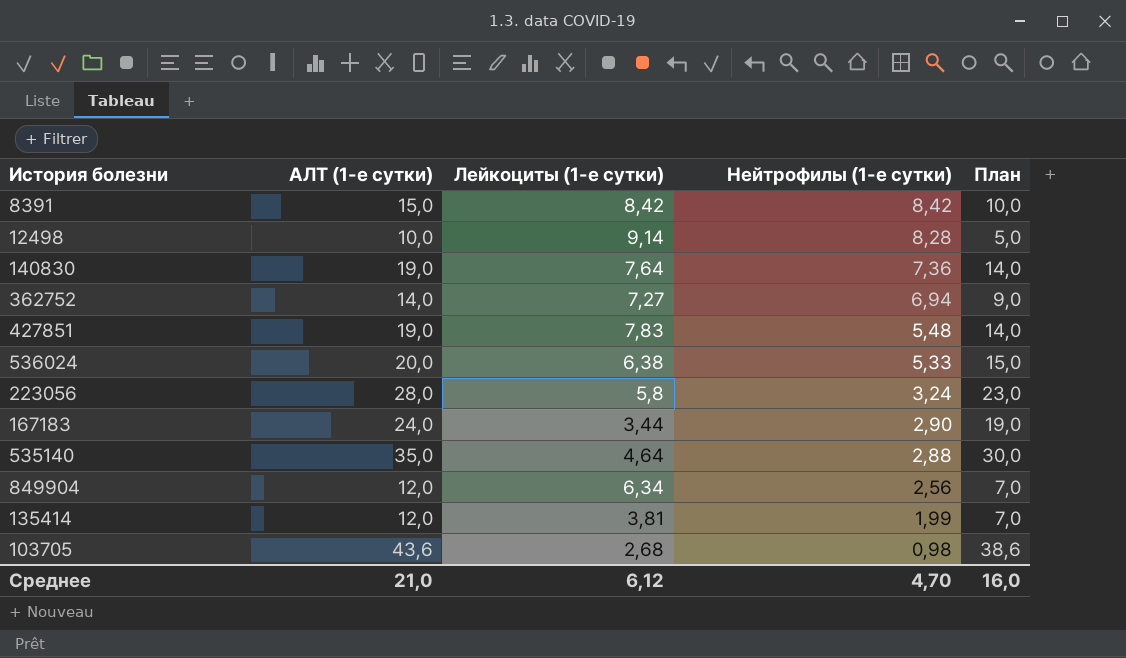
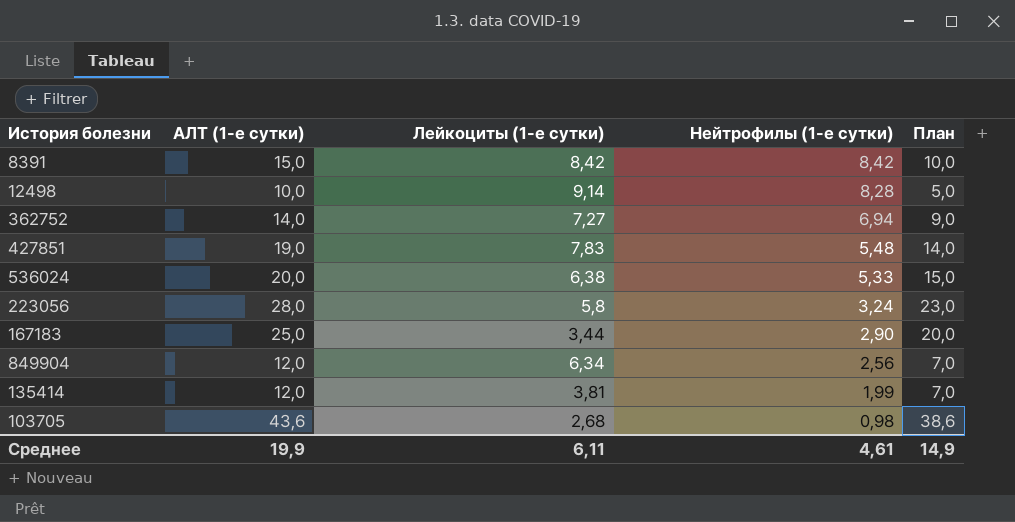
row 140830: 19,0 | 7,64 | 7,36 | 14,0 -> none
row 535140: 35,0 | 4,64 | 2,88 | 30,0 -> none
167183 | АЛТ (1-е сутки): 24,0 -> 25,0
167183 | План: 19,0 -> 20,0
Среднее | АЛТ (1-е сутки): 21,0 -> 19,9
Среднее | Лейкоциты (1-е сутки): 6,12 -> 6,11
Среднее | Нейтрофилы (1-е сутки): 4,70 -> 4,61
Среднее | План: 16,0 -> 14,9

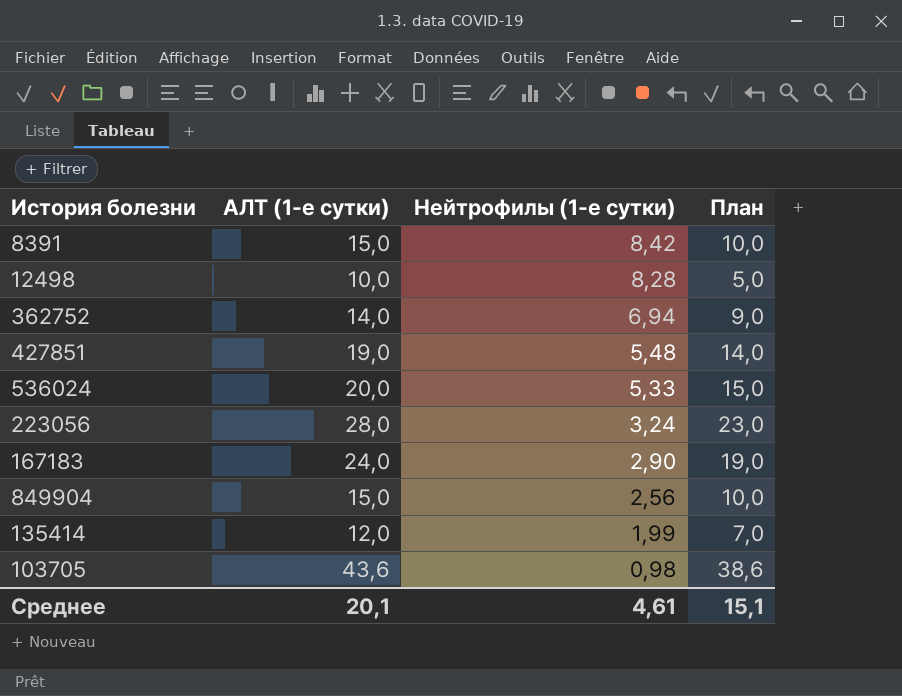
column Лейкоциты (1-е сутки) | position: 3 -> none
167183 | АЛТ (1-е сутки): 25,0 -> 24,0
167183 | План: 20,0 -> 19,0
849904 | АЛТ (1-е сутки): 12,0 -> 15,0
849904 | План: 7,0 -> 10,0
Среднее | АЛТ (1-е сутки): 19,9 -> 20,1
Среднее | План: 14,9 -> 15,1

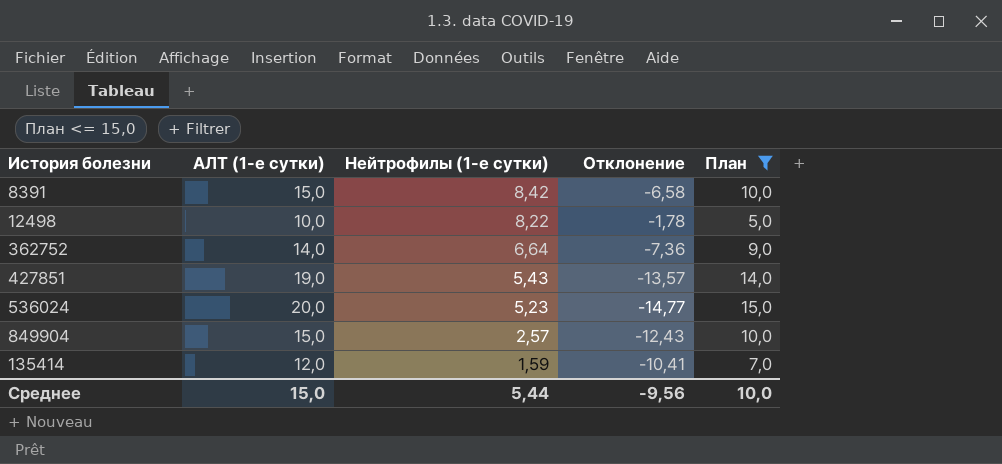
filter: none -> План <= 15,0
column Отклонение | formula: none -> [Нейтрофилы (1-е сутки)] - [АЛТ (1-е сутки)]
12498 | Нейтрофилы (1-е сутки): 8,28 -> 8,22
362752 | Нейтрофилы (1-е сутки): 6,94 -> 6,64
427851 | Нейтрофилы (1-е сутки): 5,48 -> 5,43
536024 | Нейтрофилы (1-е сутки): 5,33 -> 5,23
849904 | Нейтрофилы (1-е сутки): 2,56 -> 2,57
135414 | Нейтрофилы (1-е сутки): 1,99 -> 1,59
Среднее | АЛТ (1-е сутки): 20,1 -> 15,0
Среднее | Нейтрофилы (1-е сутки): 4,61 -> 5,44
Среднее | План: 15,1 -> 10,0

